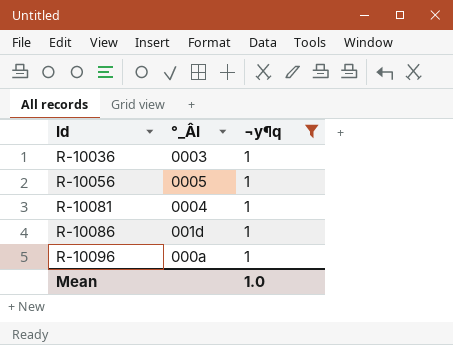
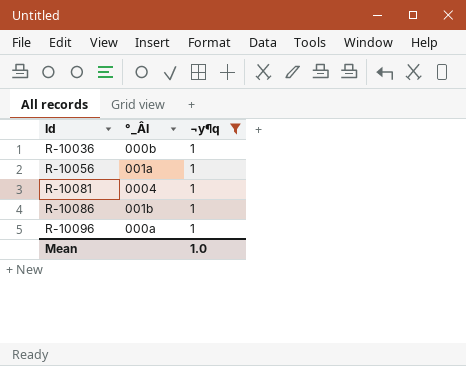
R-10036 | °_ÂI: 0003 -> 000b
R-10056 | °_ÂI: 0005 -> 001a
R-10086 | °_ÂI: 001d -> 001b

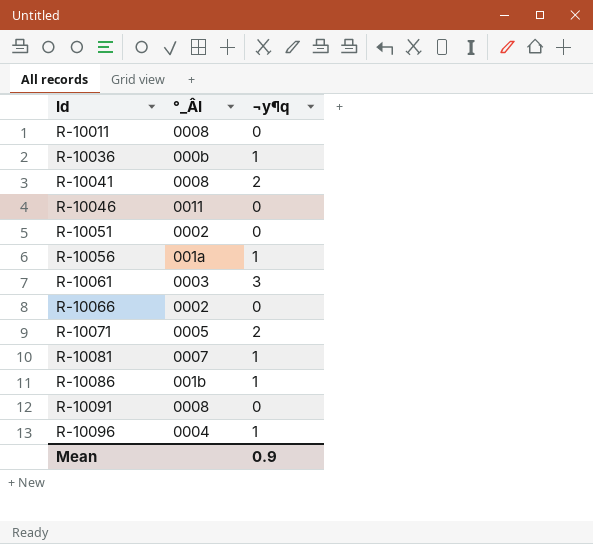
filter: ¬y¶q = 1 -> none
R-10081 | °_ÂI: 0004 -> 0007
R-10096 | °_ÂI: 000a -> 0004
Mean | ¬y¶q: 1.0 -> 0.9

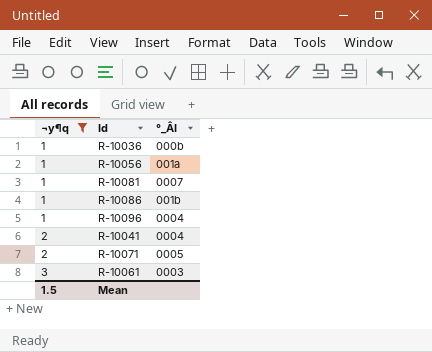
filter: none -> ¬y¶q != 0
row order: Id ascending -> ¬y¶q ascending
column ¬y¶q | position: 3 -> 1
R-10041 | °_ÂI: 0008 -> 0004
Mean | ¬y¶q: 0.9 -> 1.5

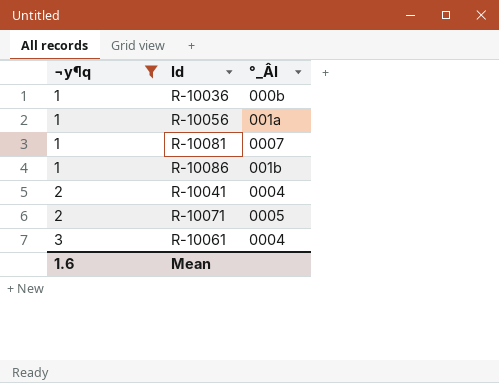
row R-10096: 1 | 0004 -> none
R-10061 | °_ÂI: 0003 -> 0004
Mean | ¬y¶q: 1.5 -> 1.6

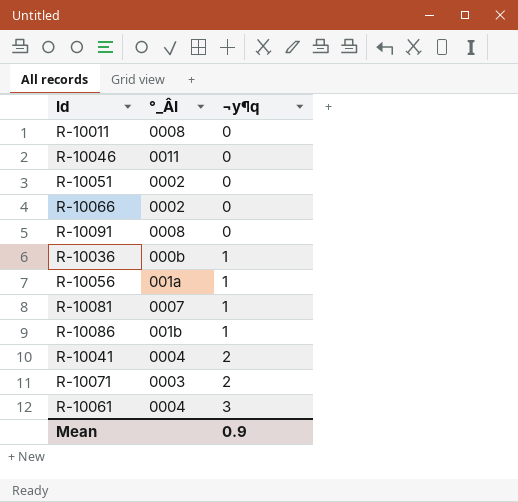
filter: ¬y¶q != 0 -> none
column ¬y¶q | position: 1 -> 3
R-10071 | °_ÂI: 0005 -> 0003
Mean | ¬y¶q: 1.6 -> 0.9

